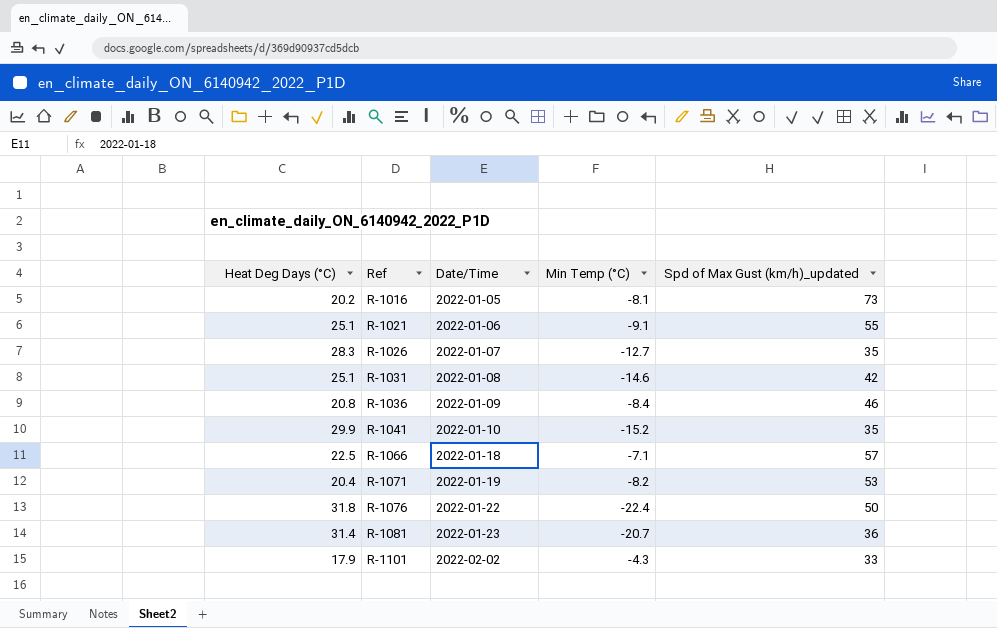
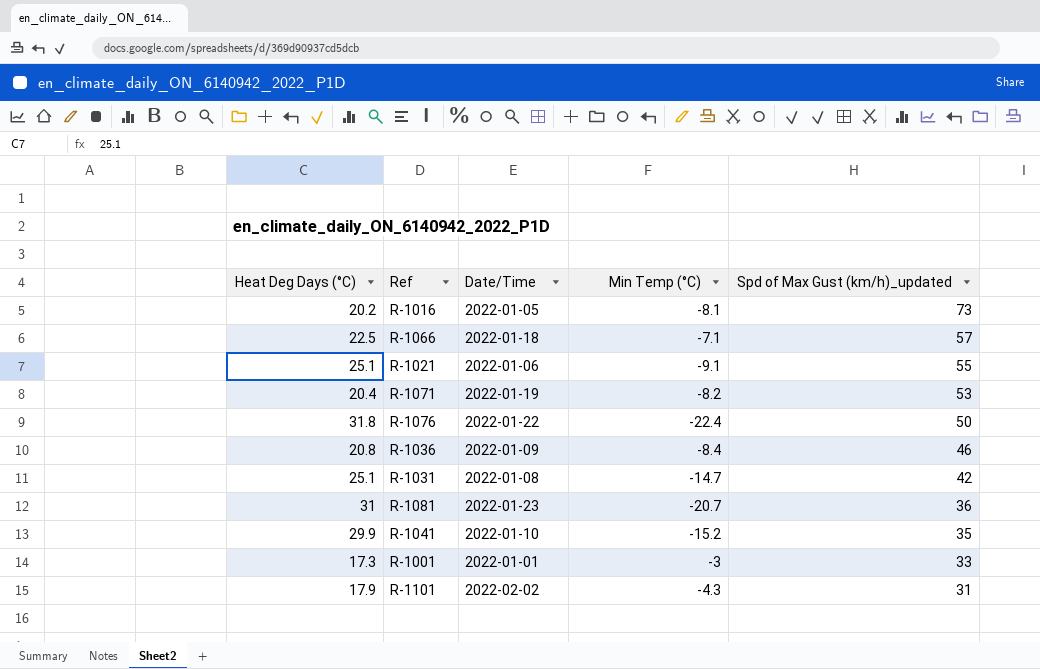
row order: Ref ascending -> Spd of Max Gust (km/h)_updated descending
row R-1026: 28.3 | 2022-01-07 | -12.7 | 35 -> none
R-1031 | Min Temp (°C): -14.6 -> -14.7
R-1081 | Heat Deg Days (°C): 31.4 -> 31
row R-1001: none -> 17.3 | 2022-01-01 | -3 | 33
R-1101 | Spd of Max Gust (km/h)_updated: 33 -> 31

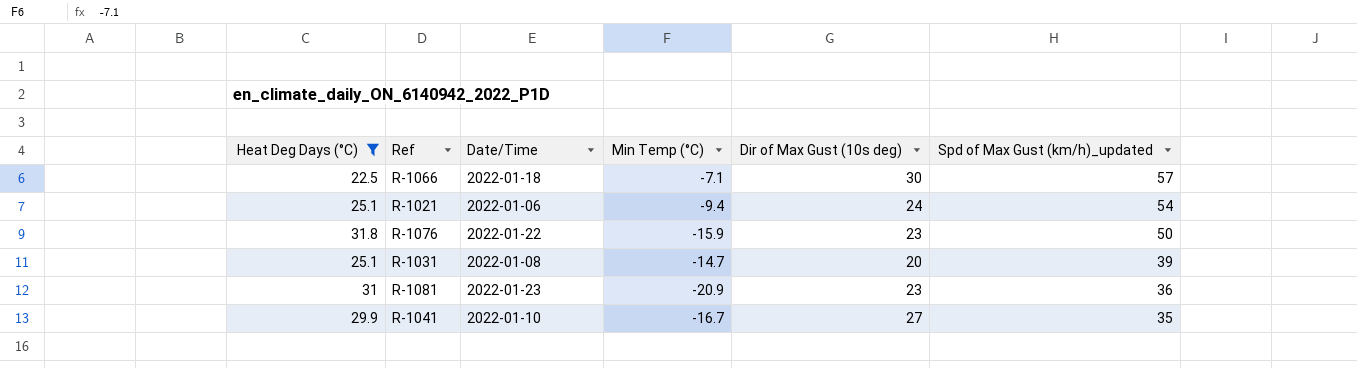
filter: none -> Heat Deg Days (°C) >= 22.5
column Dir of Max Gust (10s deg) | position: none -> 5
R-1021 | Min Temp (°C): -9.1 -> -9.4
R-1021 | Spd of Max Gust (km/h)_updated: 55 -> 54
R-1076 | Min Temp (°C): -22.4 -> -15.9
R-1031 | Spd of Max Gust (km/h)_updated: 42 -> 39
R-1081 | Min Temp (°C): -20.7 -> -20.9
R-1041 | Min Temp (°C): -15.2 -> -16.7

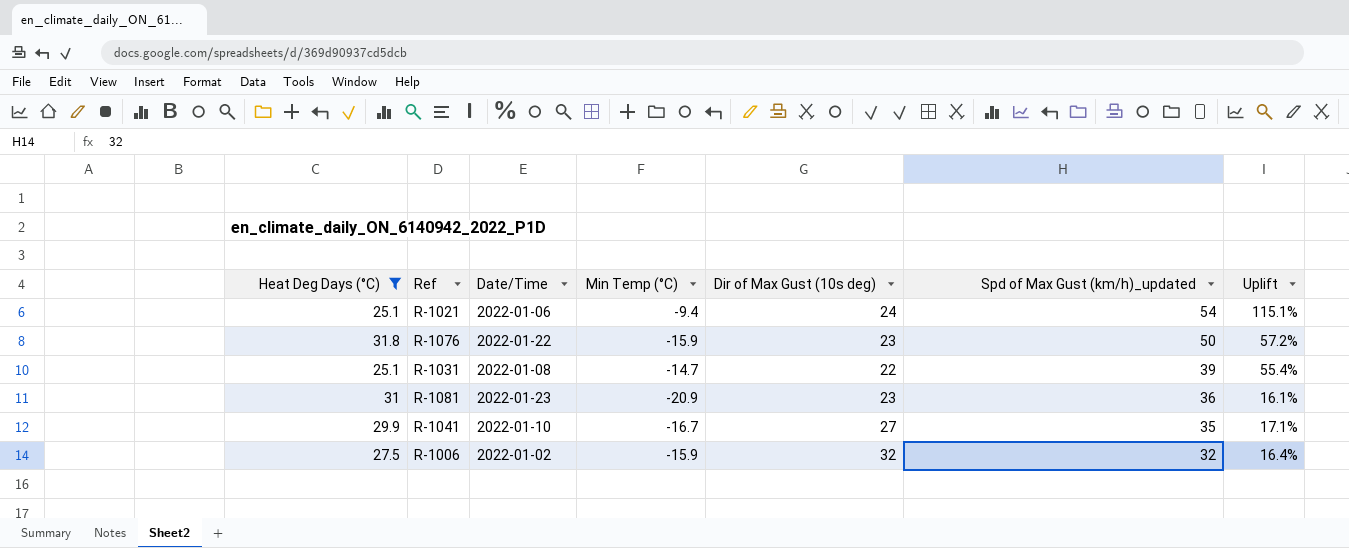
column Uplift | formula: none -> ([Spd of Max Gust (km/h)_updated] - [Heat Deg Days (°C)]) / [Heat Deg Days (°C)]
row R-1066: 22.5 | 2022-01-18 | -7.1 | 30 | 57 -> none
R-1031 | Dir of Max Gust (10s deg): 20 -> 22
row R-1006: none -> 27.5 | 2022-01-02 | -15.9 | 32 | 32 | 16.4%

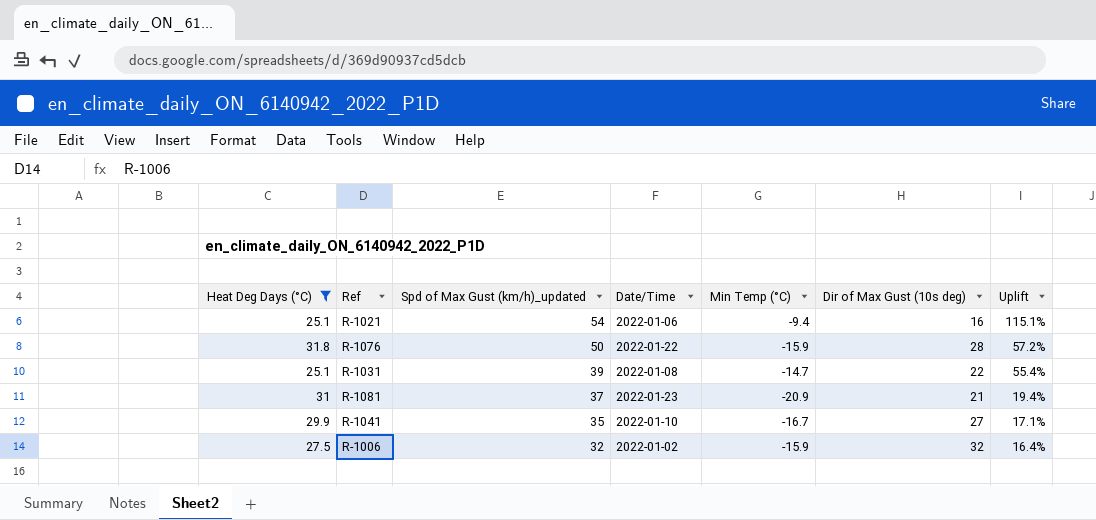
column Spd of Max Gust (km/h)_updated | position: 6 -> 3
R-1021 | Dir of Max Gust (10s deg): 24 -> 16
R-1076 | Dir of Max Gust (10s deg): 23 -> 28
R-1081 | Spd of Max Gust (km/h)_updated: 36 -> 37
R-1081 | Dir of Max Gust (10s deg): 23 -> 21
R-1081 | Uplift: 16.1% -> 19.4%

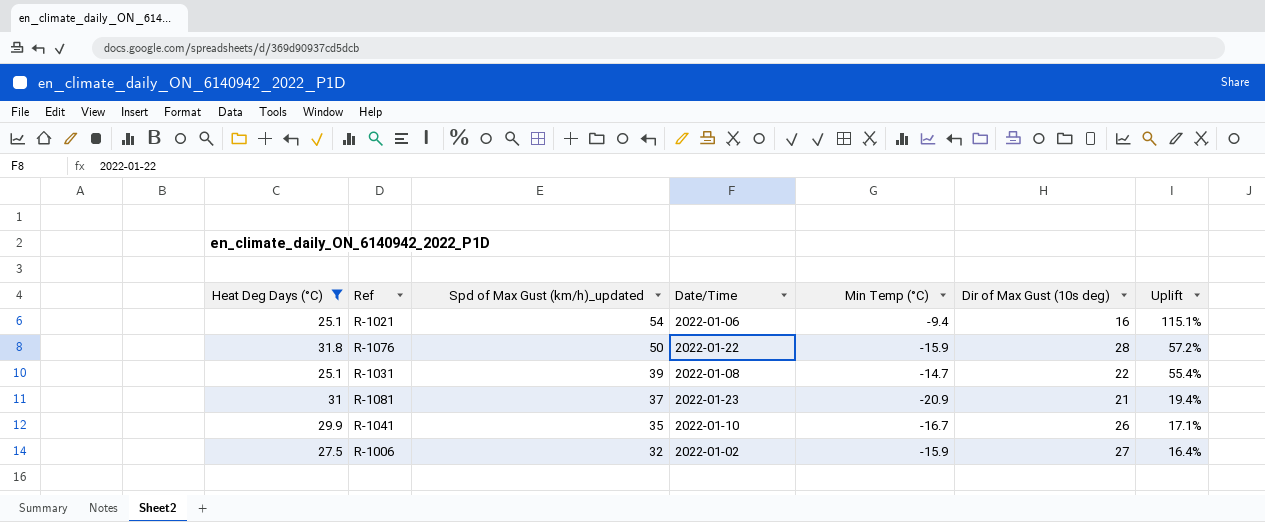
R-1041 | Dir of Max Gust (10s deg): 27 -> 26
R-1006 | Dir of Max Gust (10s deg): 32 -> 27

